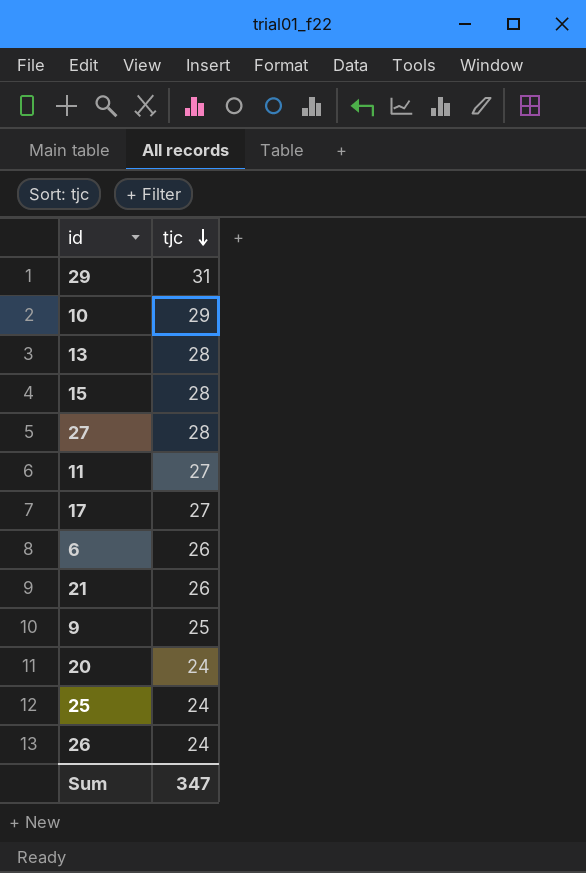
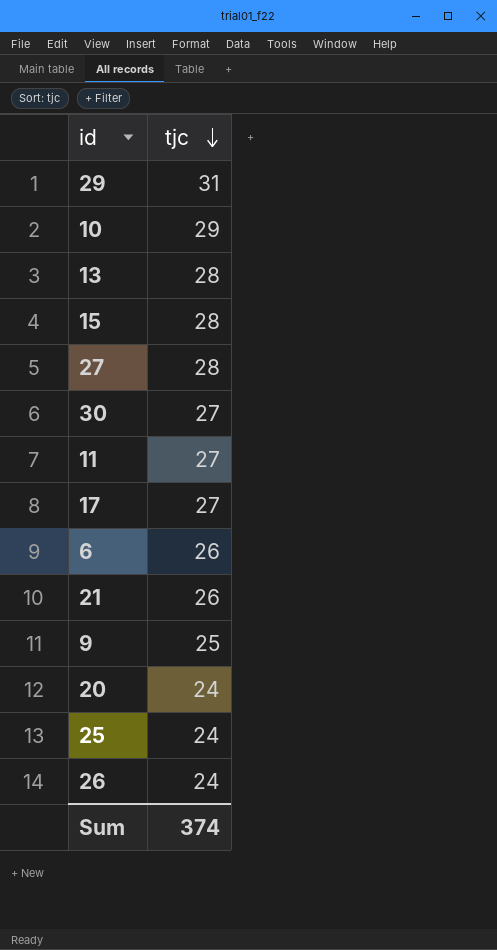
row 30: none -> 27
Sum | tjc: 347 -> 374

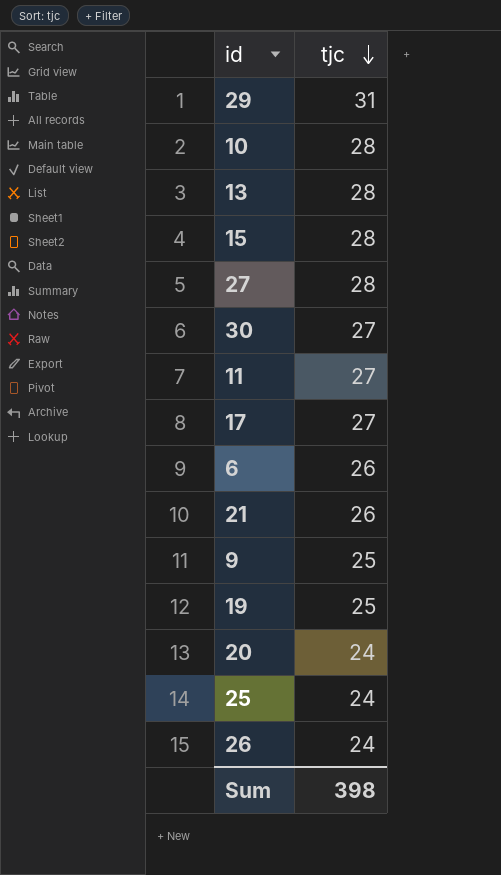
10 | tjc: 29 -> 28
row 19: none -> 25
Sum | tjc: 374 -> 398

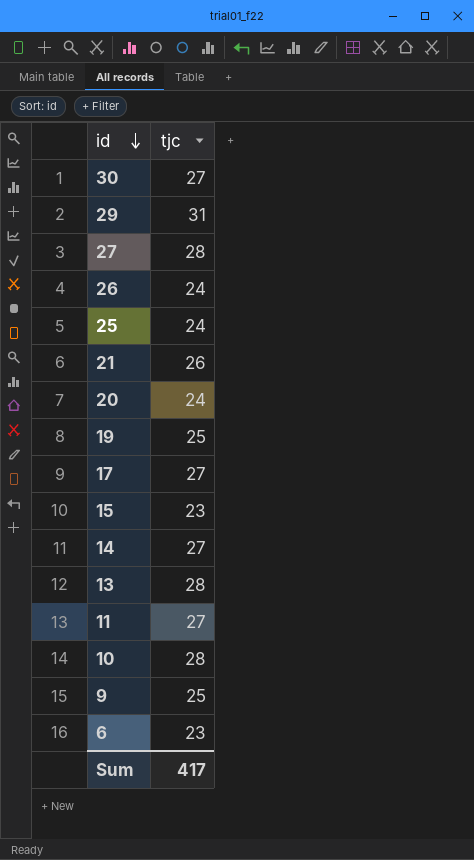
row order: tjc descending -> id descending
15 | tjc: 28 -> 23
row 14: none -> 27
6 | tjc: 26 -> 23
Sum | tjc: 398 -> 417

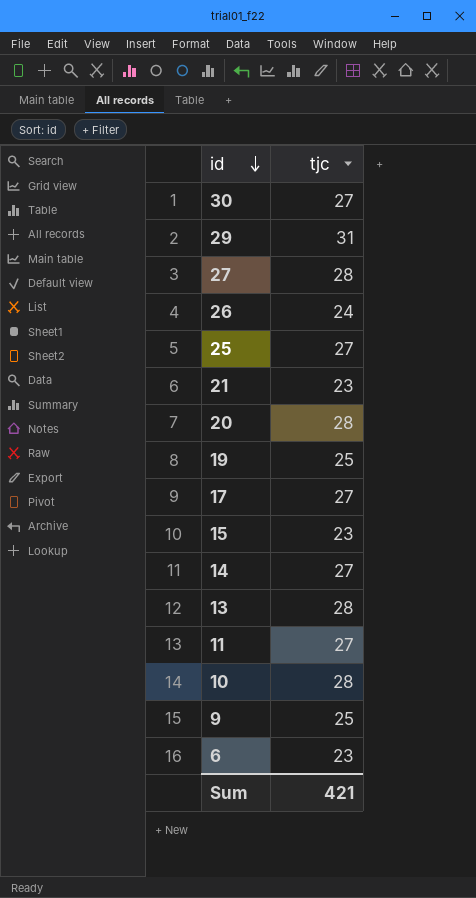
25 | tjc: 24 -> 27
21 | tjc: 26 -> 23
20 | tjc: 24 -> 28
Sum | tjc: 417 -> 421

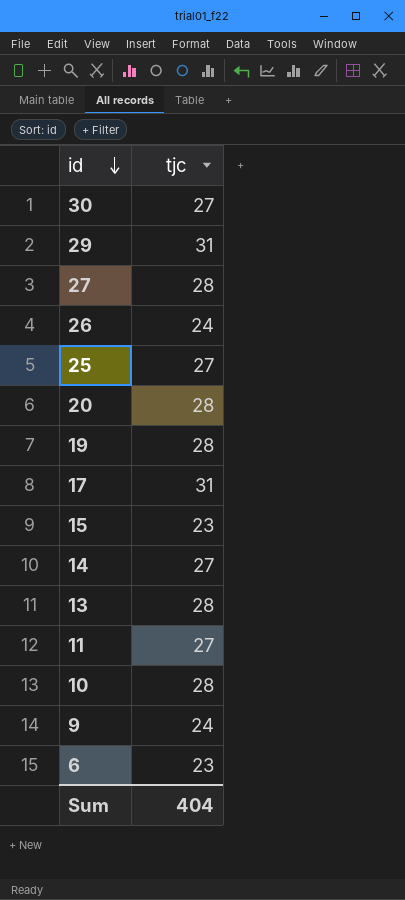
row 21: 23 -> none
19 | tjc: 25 -> 28
17 | tjc: 27 -> 31
9 | tjc: 25 -> 24
Sum | tjc: 421 -> 404

